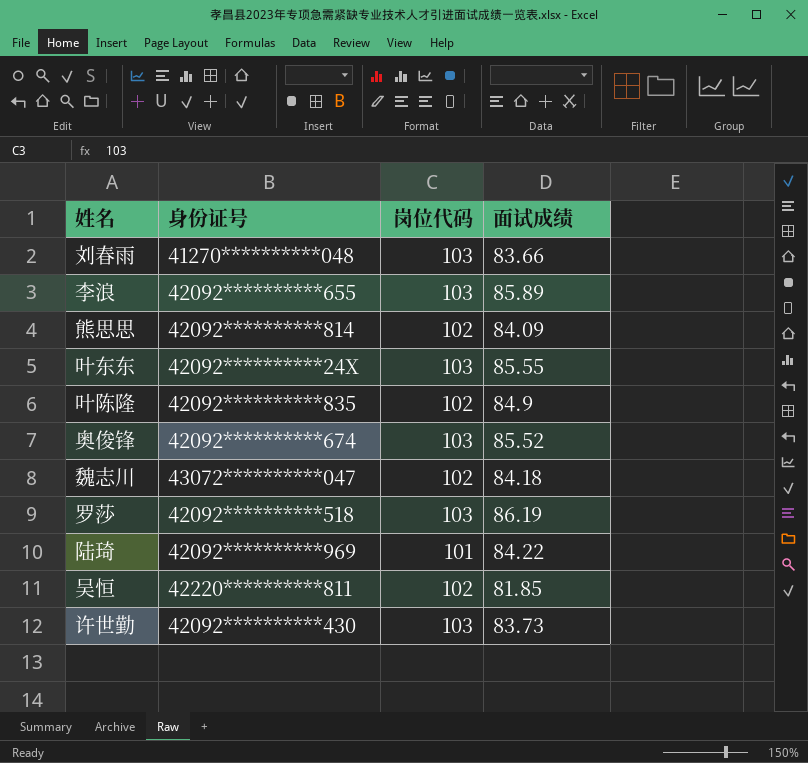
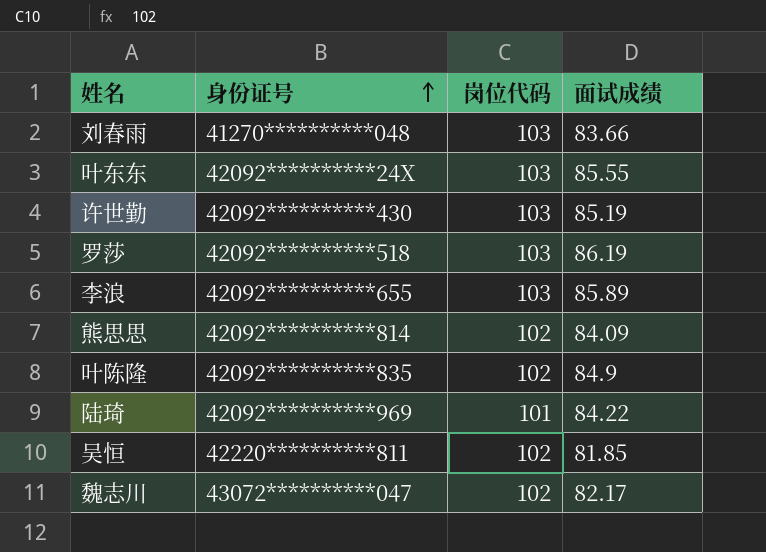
row order: none -> 身份证号 ascending
row 奥俊锋: 42092**********674 | 103 | 85.52 -> none
许世勤 | 面试成绩: 83.73 -> 85.19
魏志川 | 面试成绩: 84.18 -> 82.17

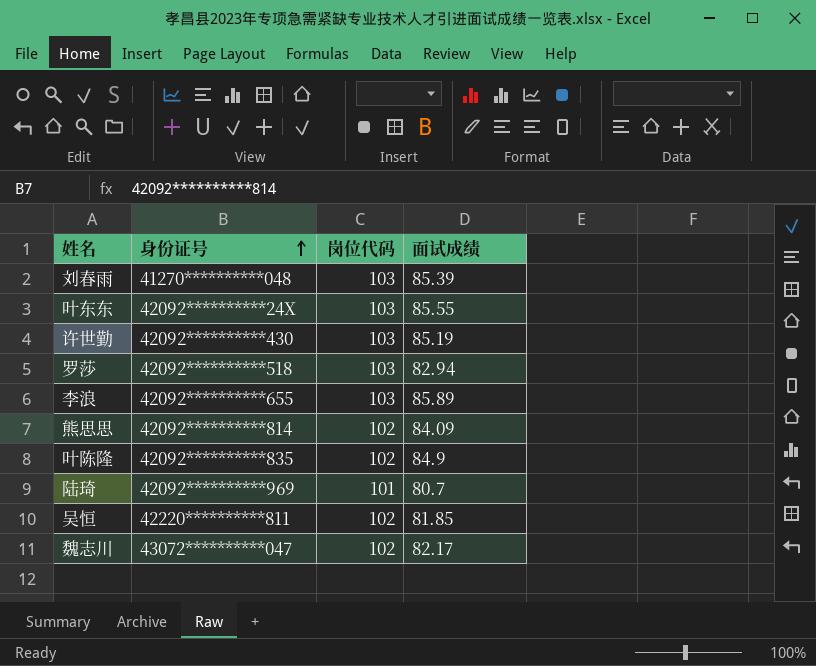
刘春雨 | 面试成绩: 83.66 -> 85.39
罗莎 | 面试成绩: 86.19 -> 82.94
陆琦 | 面试成绩: 84.22 -> 80.7

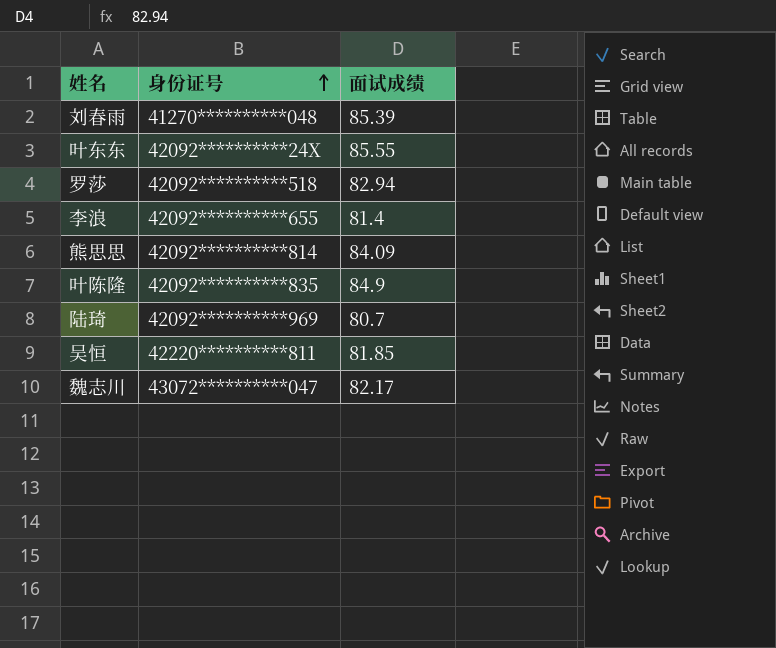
column 岗位代码 | position: 3 -> none
row 许世勤: 42092**********430 | 103 | 85.19 -> none
李浪 | 面试成绩: 85.89 -> 81.4

